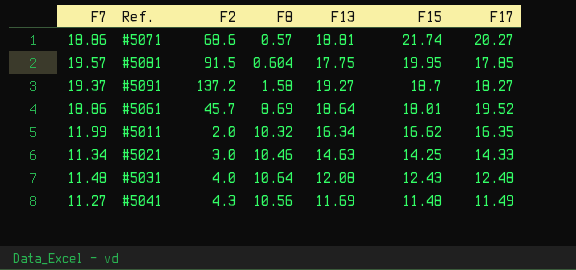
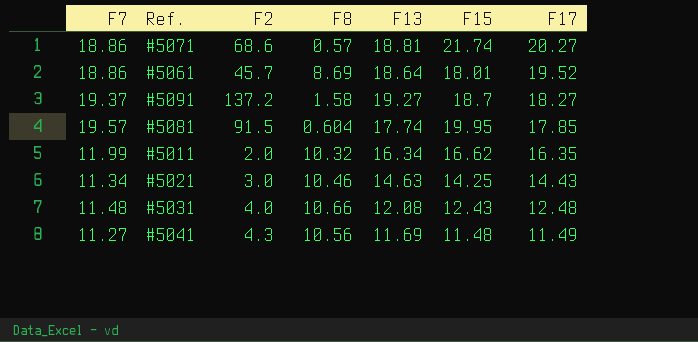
row order: F15 descending -> F17 descending
#5081 | F13: 17.75 -> 17.74
#5021 | F17: 14.33 -> 14.43
#5031 | F8: 10.64 -> 10.66

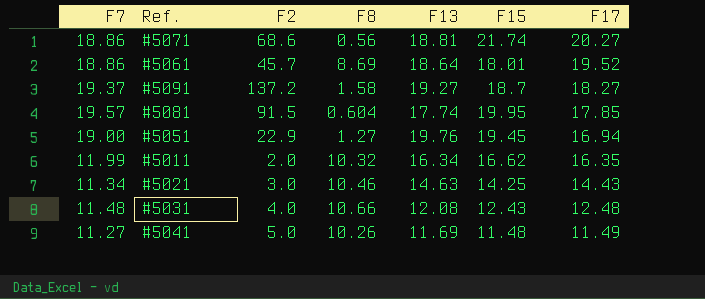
#5071 | F8: 0.57 -> 0.56
row #5051: none -> 19.00 | 22.9 | 1.27 | 19.76 | 19.45 | 16.94
#5041 | F2: 4.3 -> 5.0
#5041 | F8: 10.56 -> 10.26

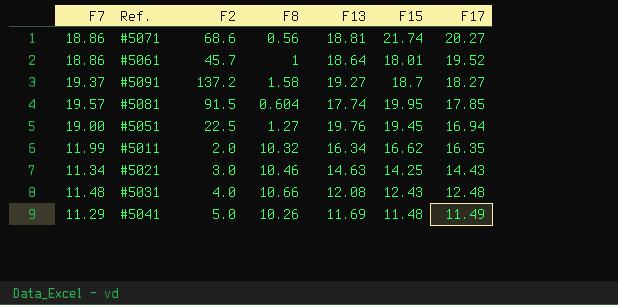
#5061 | F8: 8.69 -> 1
#5051 | F2: 22.9 -> 22.5
#5041 | F7: 11.27 -> 11.29

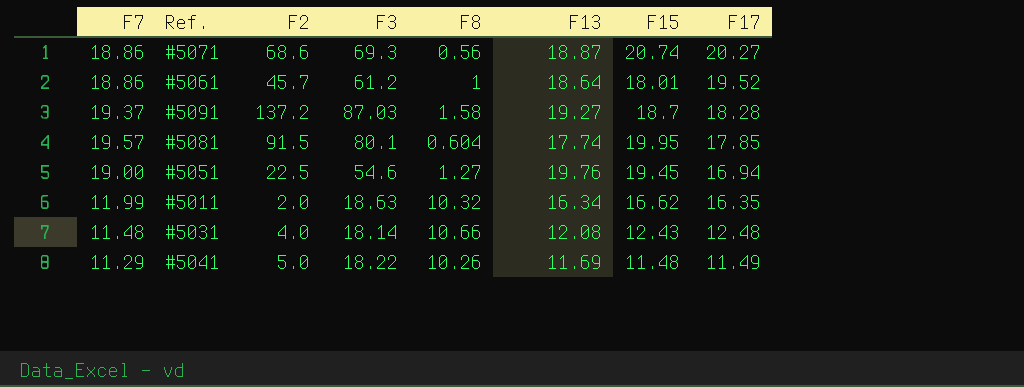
column F3 | position: none -> 4
row #5021: 11.34 | 3.0 | 10.46 | 14.63 | 14.25 | 14.43 -> none
#5071 | F13: 18.81 -> 18.87
#5071 | F15: 21.74 -> 20.74
#5091 | F17: 18.27 -> 18.28

